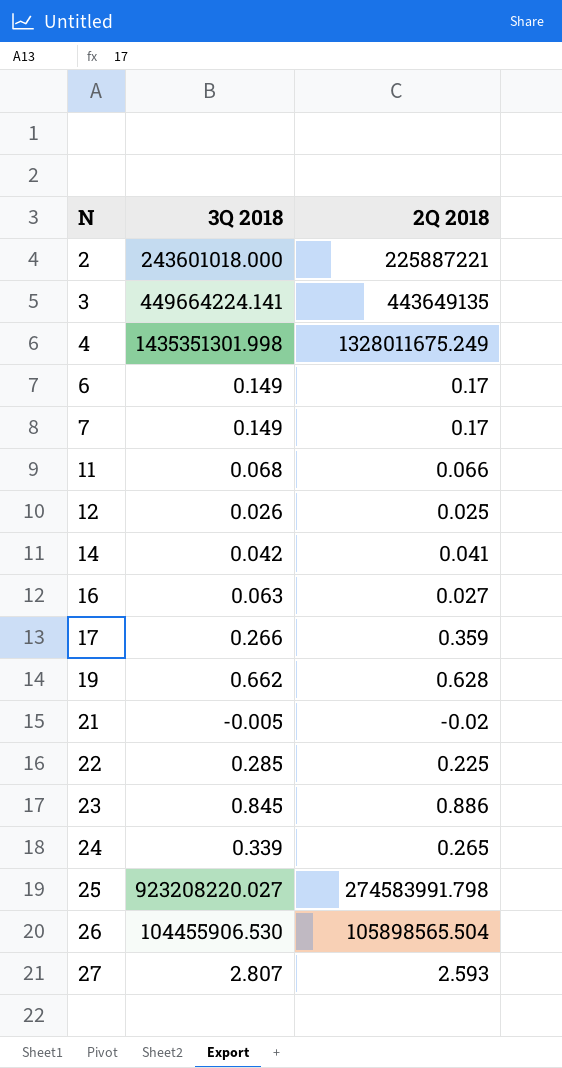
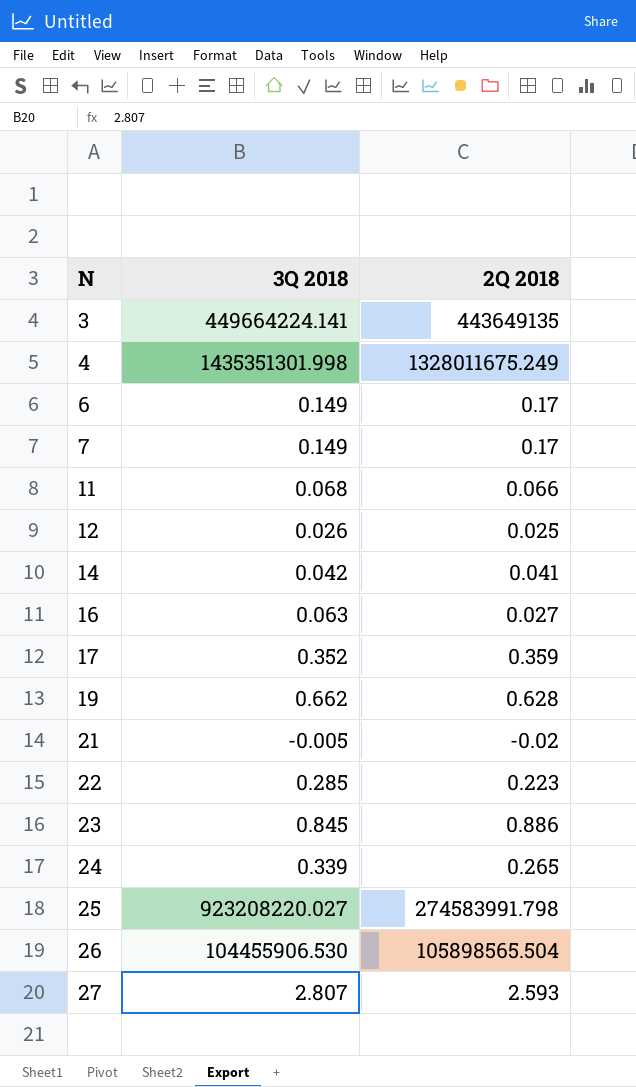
row 2: 243601018.000 | 225887221 -> none
17 | 3Q 2018: 0.266 -> 0.352
22 | 2Q 2018: 0.225 -> 0.223

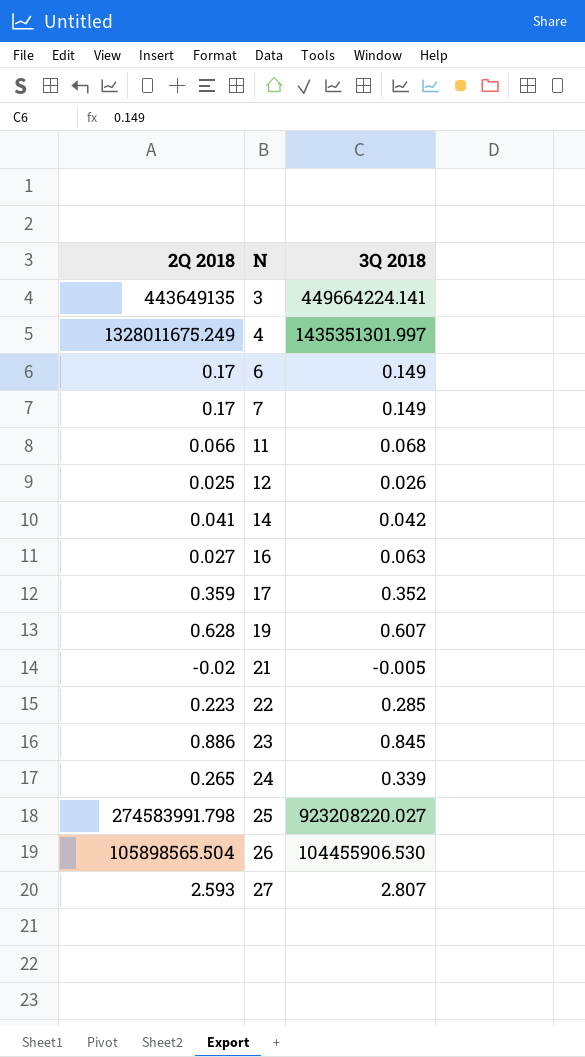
column 2Q 2018 | position: 3 -> 1
4 | 3Q 2018: 1435351301.998 -> 1435351301.997
19 | 3Q 2018: 0.662 -> 0.607

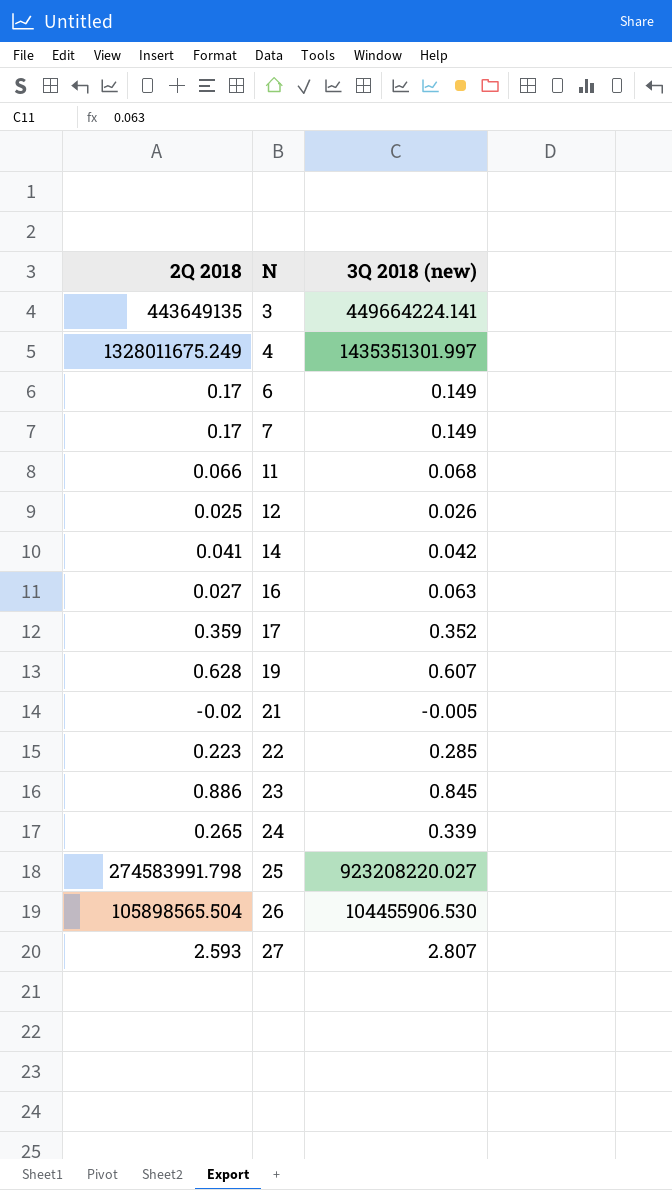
column name: 3Q 2018 -> 3Q 2018 (new)

